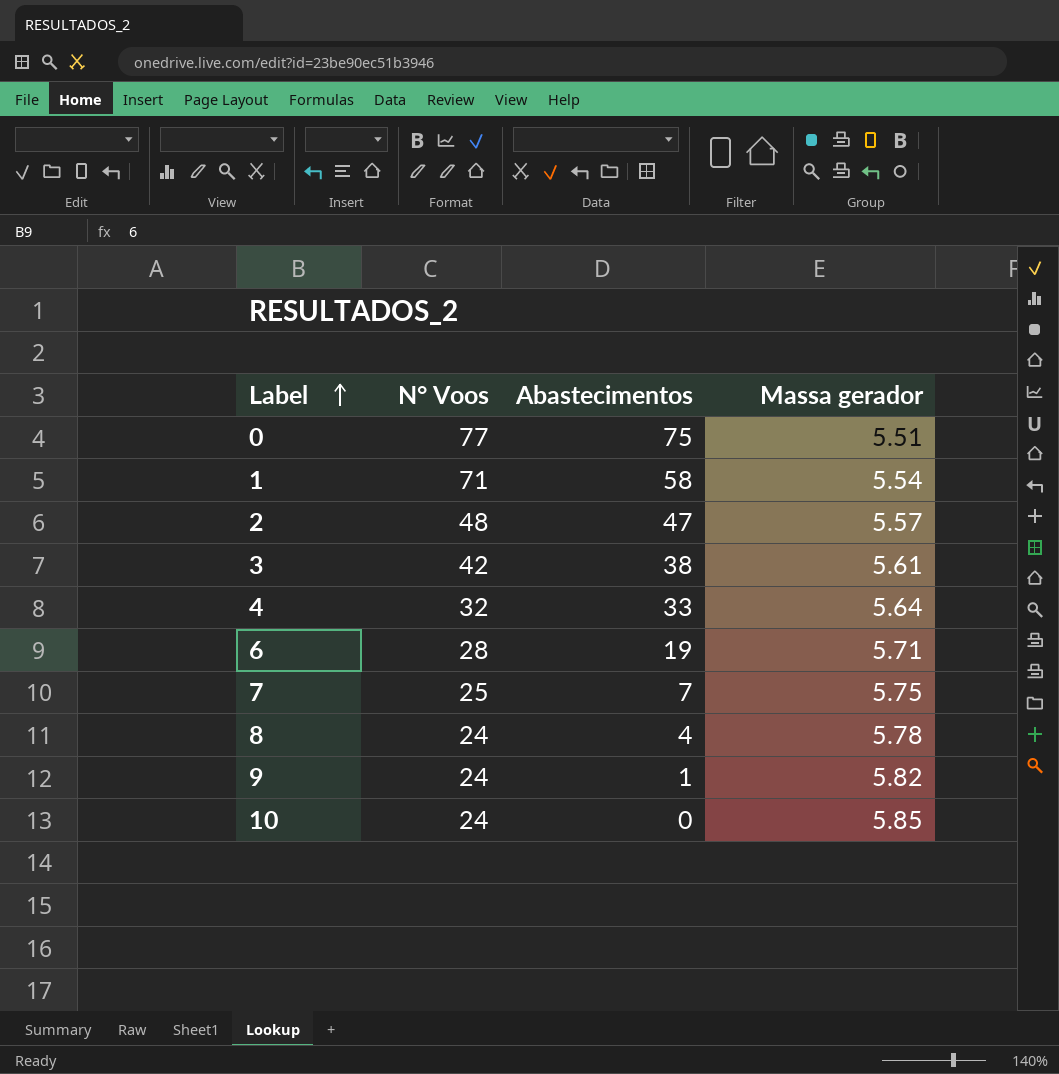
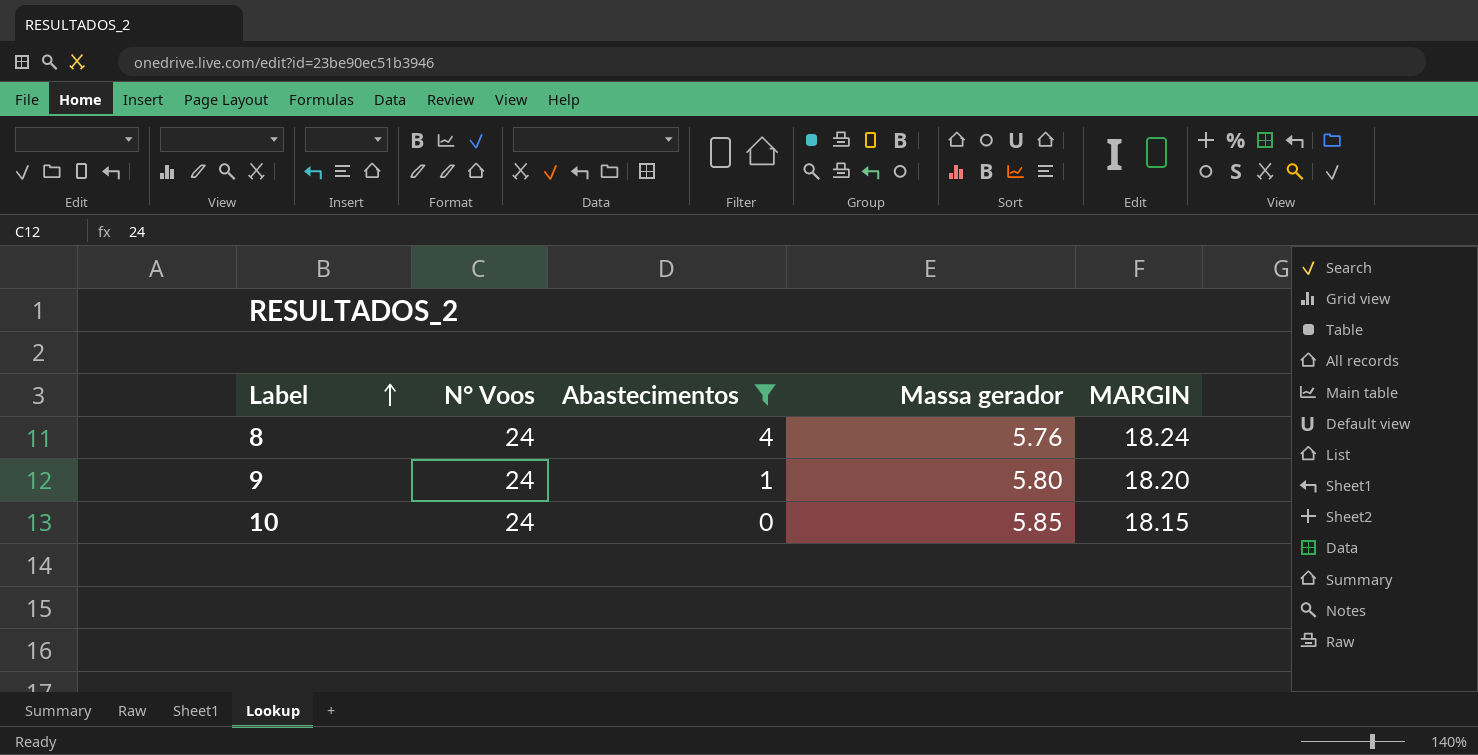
filter: none -> Abastecimentos <= 4
column MARGIN | formula: none -> [N° Voos] - [Massa gerador]
8 | Massa gerador: 5.78 -> 5.76
9 | Massa gerador: 5.82 -> 5.80

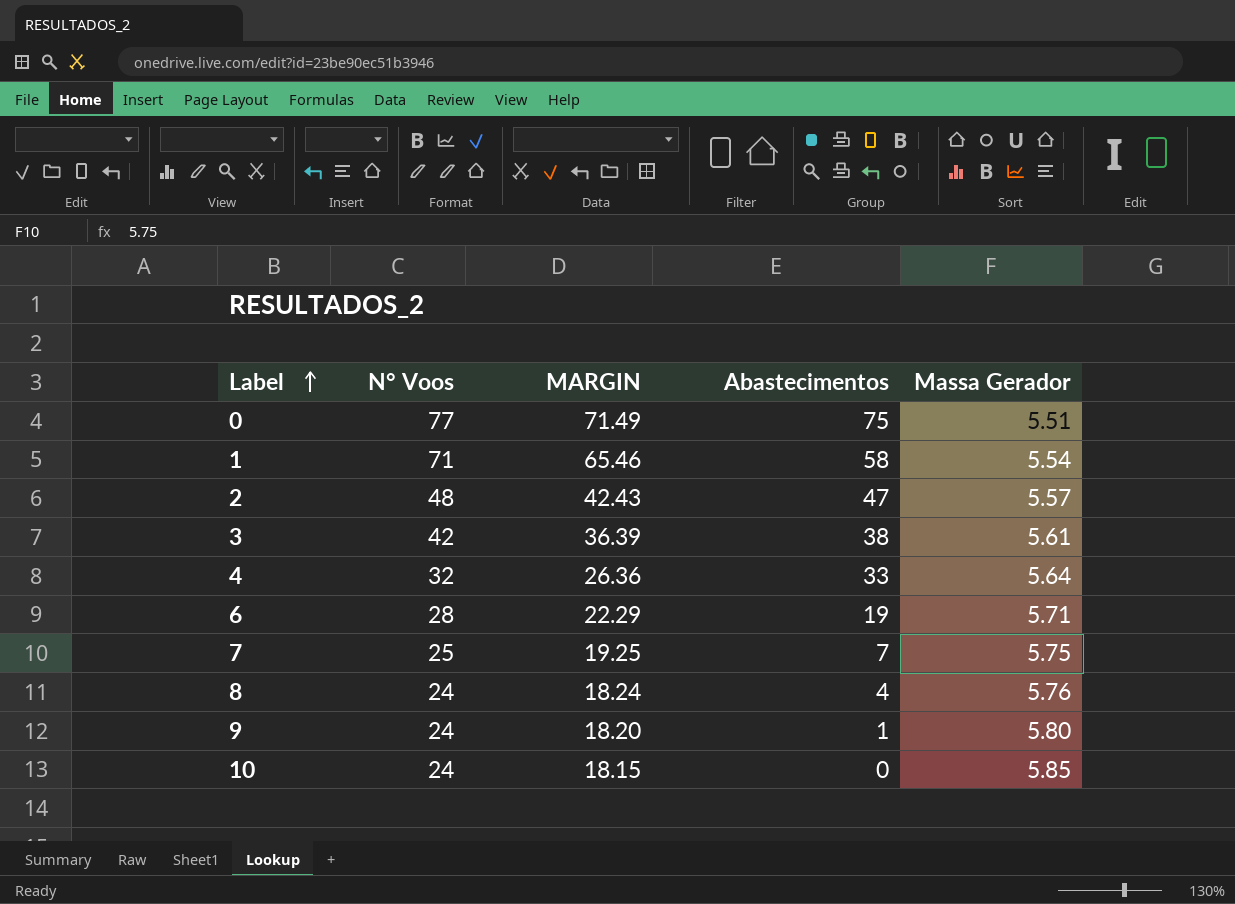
filter: Abastecimentos <= 4 -> none
column MARGIN | position: 5 -> 3
column name: Massa gerador -> Massa Gerador

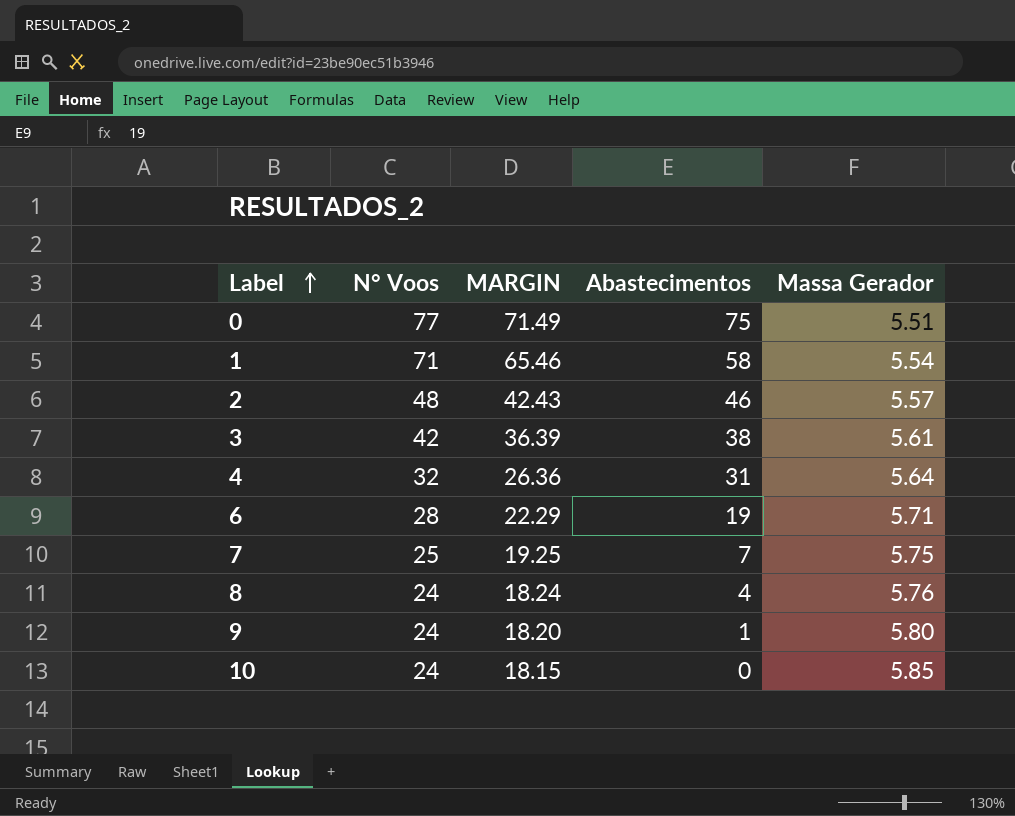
2 | Abastecimentos: 47 -> 46
4 | Abastecimentos: 33 -> 31

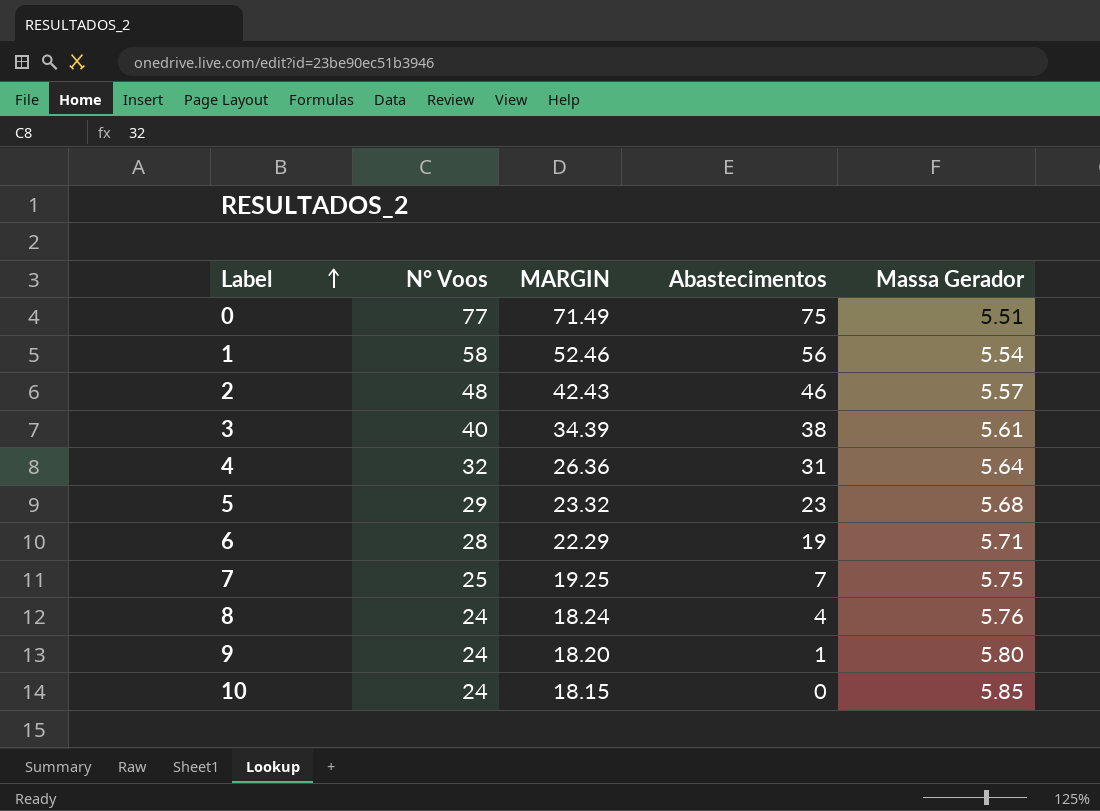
1 | N° Voos: 71 -> 58
1 | MARGIN: 65.46 -> 52.46
1 | Abastecimentos: 58 -> 56
3 | N° Voos: 42 -> 40
3 | MARGIN: 36.39 -> 34.39
row 5: none -> 29 | 23.32 | 23 | 5.68

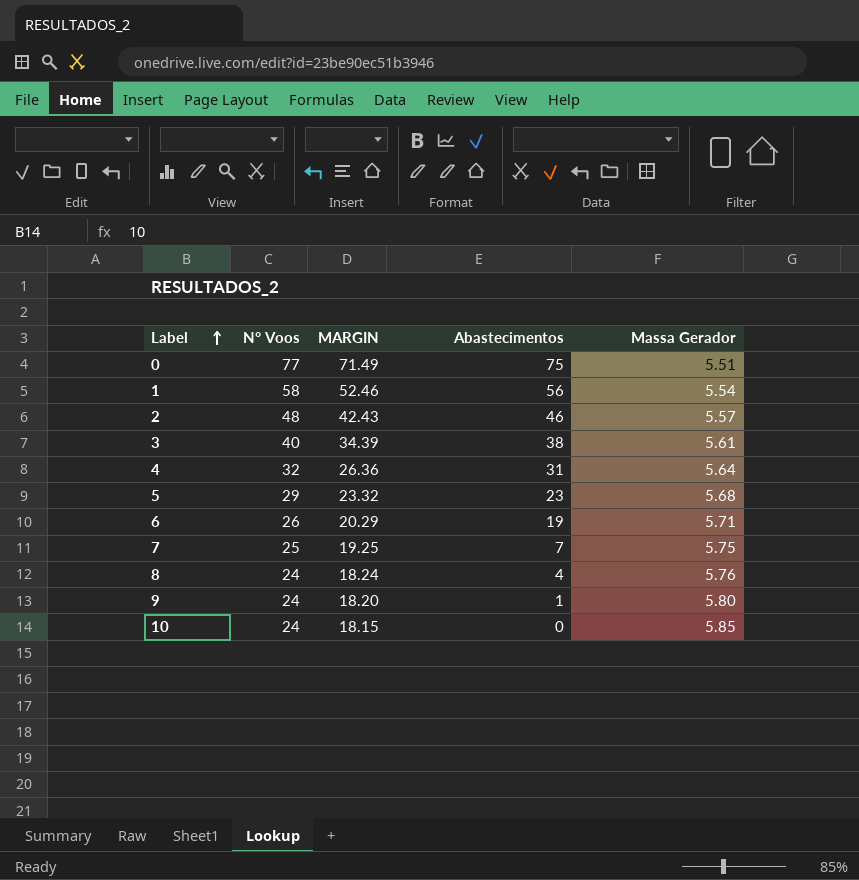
6 | N° Voos: 28 -> 26
6 | MARGIN: 22.29 -> 20.29

